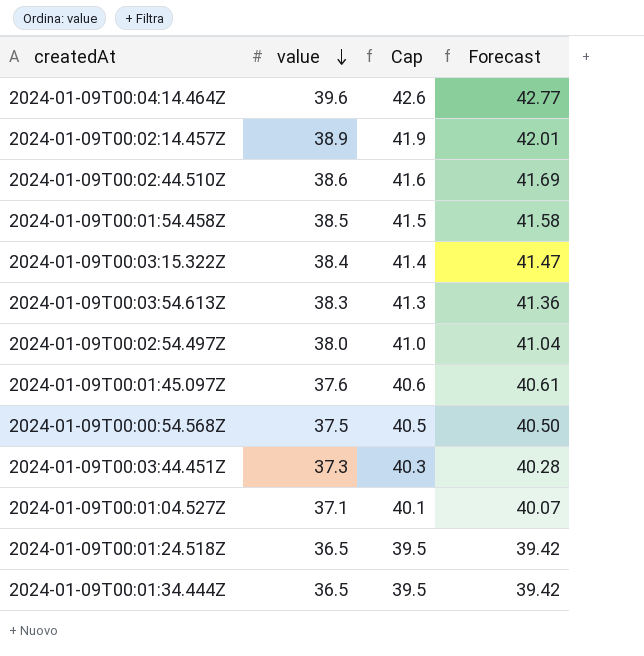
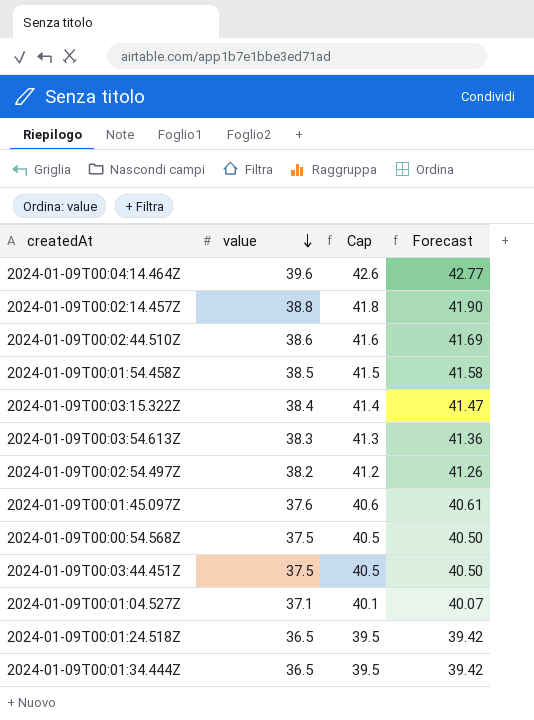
2024-01-09T00:02:14.457Z | value: 38.9 -> 38.8
2024-01-09T00:02:14.457Z | Cap: 41.9 -> 41.8
2024-01-09T00:02:14.457Z | Forecast: 42.01 -> 41.90
2024-01-09T00:02:54.497Z | value: 38.0 -> 38.2
2024-01-09T00:02:54.497Z | Cap: 41.0 -> 41.2
2024-01-09T00:02:54.497Z | Forecast: 41.04 -> 41.26
2024-01-09T00:03:44.451Z | value: 37.3 -> 37.5
2024-01-09T00:03:44.451Z | Cap: 40.3 -> 40.5
2024-01-09T00:03:44.451Z | Forecast: 40.28 -> 40.50

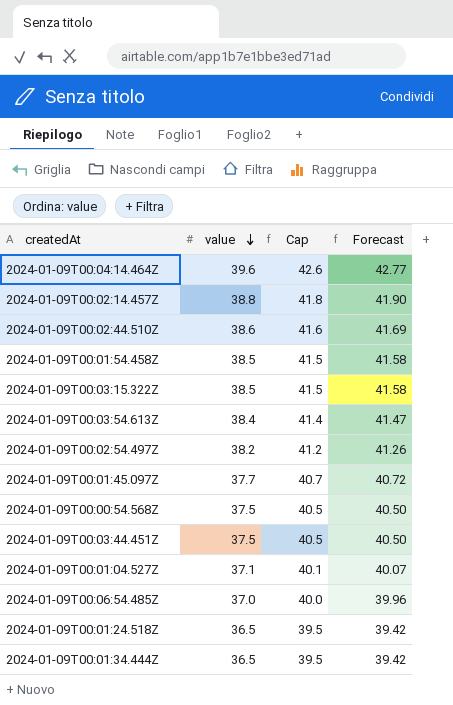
2024-01-09T00:03:15.322Z | value: 38.4 -> 38.5
2024-01-09T00:03:15.322Z | Cap: 41.4 -> 41.5
2024-01-09T00:03:15.322Z | Forecast: 41.47 -> 41.58
2024-01-09T00:03:54.613Z | value: 38.3 -> 38.4
2024-01-09T00:03:54.613Z | Cap: 41.3 -> 41.4
2024-01-09T00:03:54.613Z | Forecast: 41.36 -> 41.47
2024-01-09T00:01:45.097Z | value: 37.6 -> 37.7
2024-01-09T00:01:45.097Z | Cap: 40.6 -> 40.7
2024-01-09T00:01:45.097Z | Forecast: 40.61 -> 40.72
row 2024-01-09T00:06:54.485Z: none -> 37.0 | 40.0 | 39.96

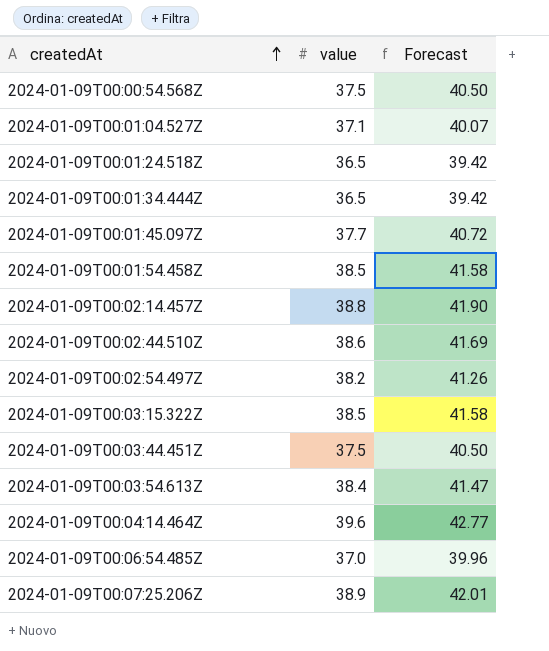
row order: value descending -> createdAt ascending
column Cap | formula: [value] + 3 -> none
row 2024-01-09T00:07:25.206Z: none -> 38.9 | 42.01

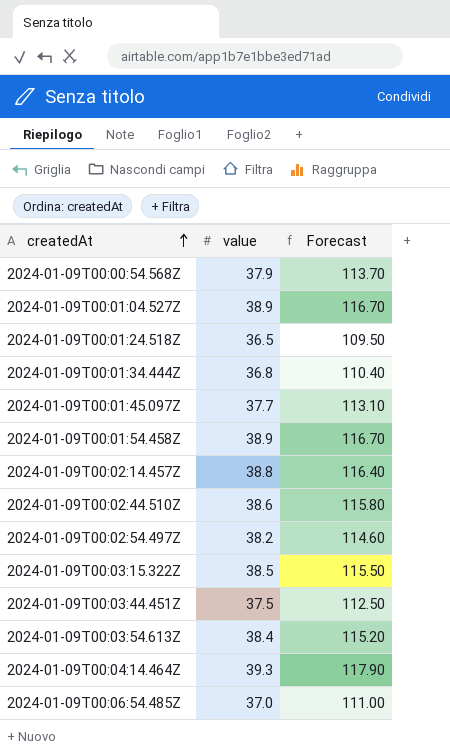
column Forecast | formula: [value] * 1.08 -> [value] * 3
row 2024-01-09T00:07:25.206Z: 38.9 | 42.01 -> none
2024-01-09T00:00:54.568Z | value: 37.5 -> 37.9
2024-01-09T00:01:04.527Z | value: 37.1 -> 38.9
2024-01-09T00:01:34.444Z | value: 36.5 -> 36.8
2024-01-09T00:01:54.458Z | value: 38.5 -> 38.9
2024-01-09T00:04:14.464Z | value: 39.6 -> 39.3

